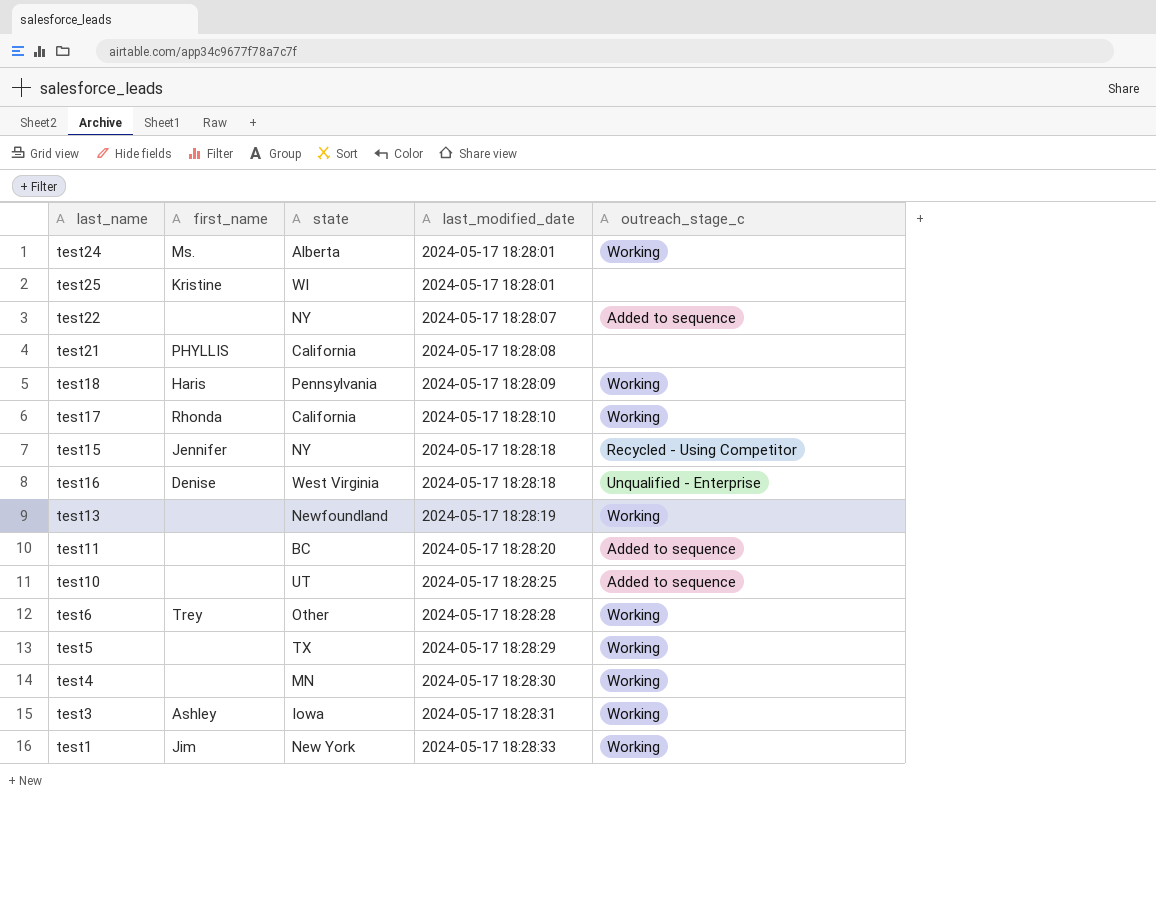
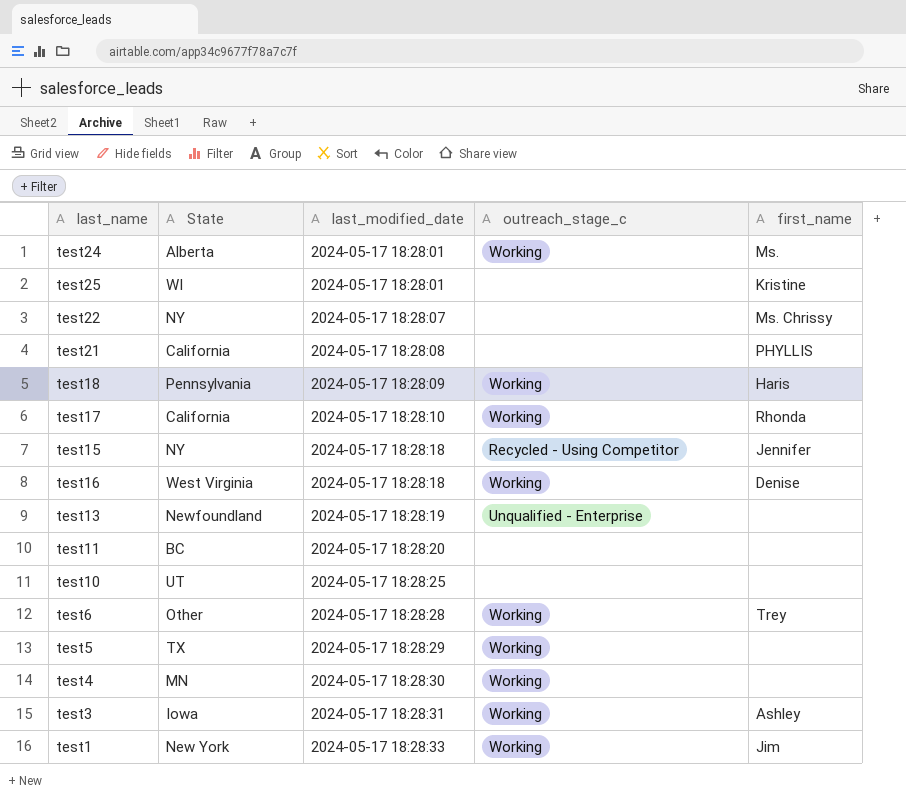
column name: state -> State
column first_name | position: 2 -> 5
test22 | outreach_stage_c: Added to sequence -> none
test22 | first_name: none -> Ms. Chrissy
test16 | outreach_stage_c: Unqualified - Enterprise -> Working
test13 | outreach_stage_c: Working -> Unqualified - Enterprise
test11 | outreach_stage_c: Added to sequence -> none
test10 | outreach_stage_c: Added to sequence -> none

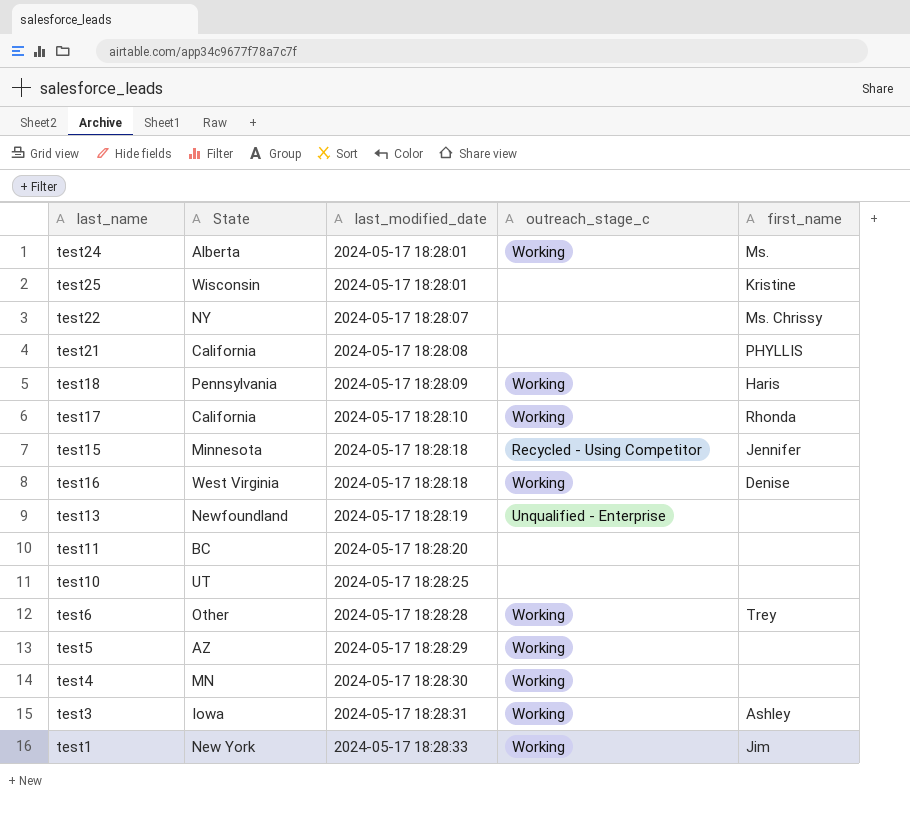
test25 | State: WI -> Wisconsin
test15 | State: NY -> Minnesota
test5 | State: TX -> AZ

